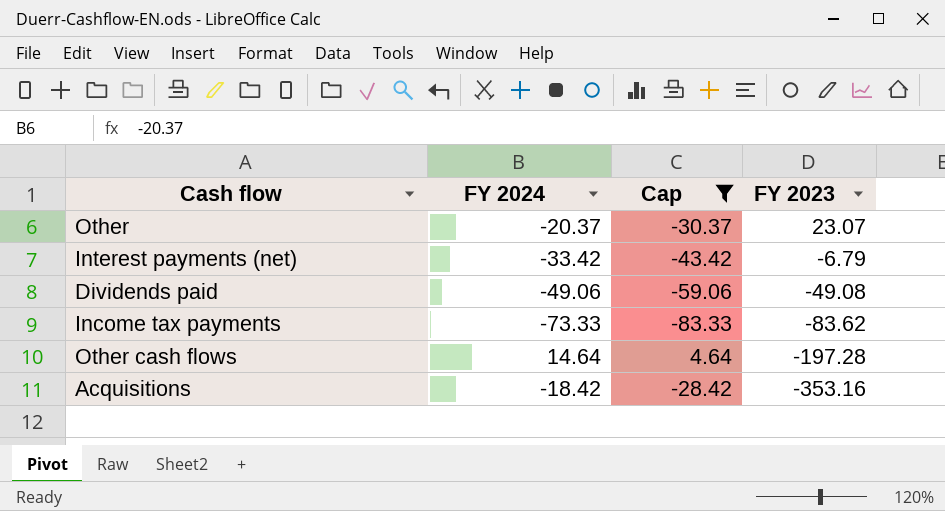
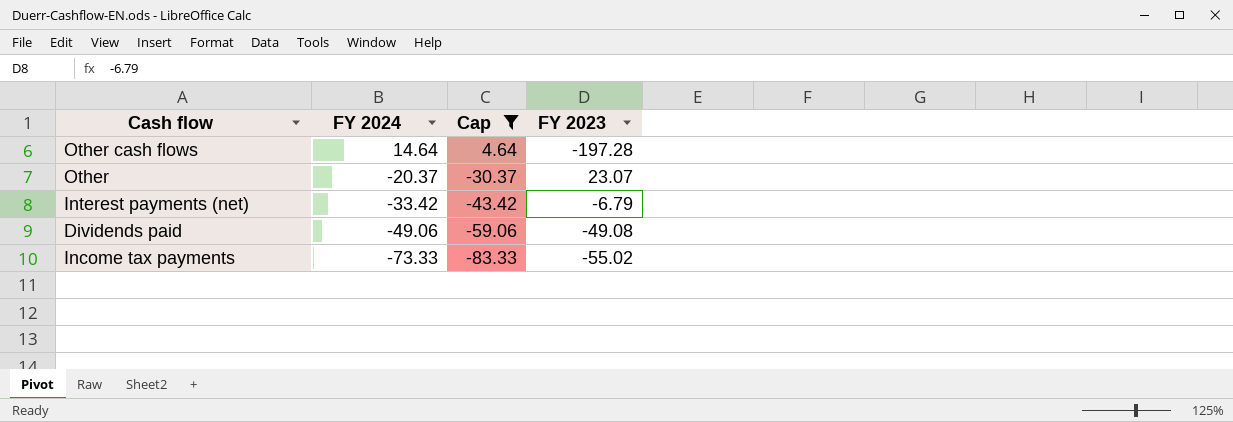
row order: FY 2023 descending -> FY 2024 descending
row Acquisitions: -18.42 | -28.42 | -353.16 -> none
Income tax payments | FY 2023: -83.62 -> -55.02

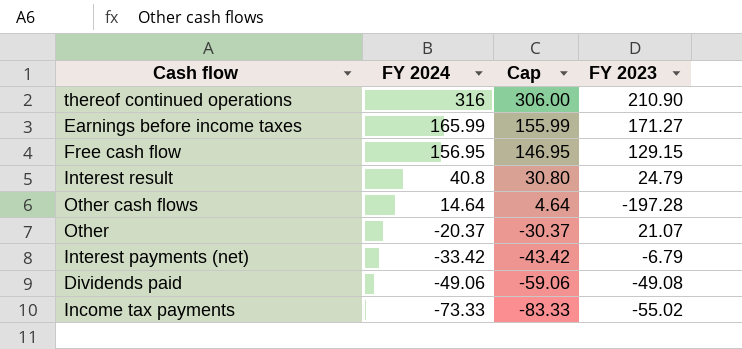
filter: Cap <= 4.64 -> none
Other | FY 2023: 23.07 -> 21.07

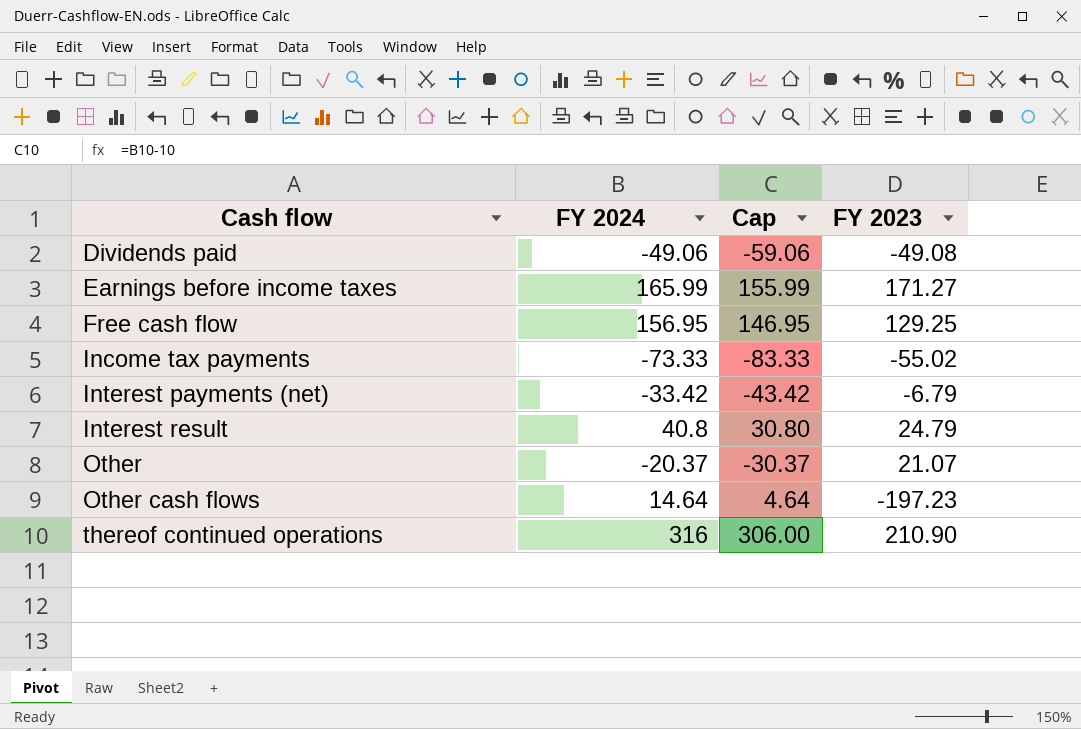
row order: FY 2024 descending -> Cash flow ascending
Free cash flow | FY 2023: 129.15 -> 129.25
Other cash flows | FY 2023: -197.28 -> -197.23

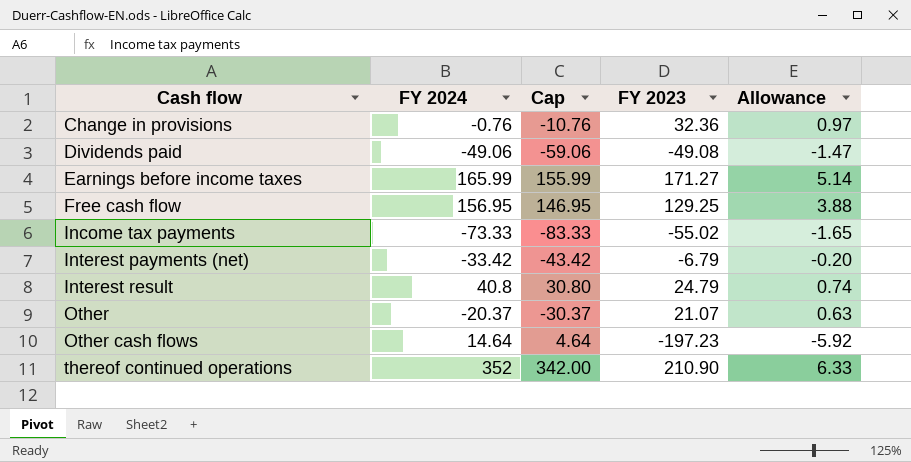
column Allowance | formula: none -> [FY 2023] * 0.03
row Change in provisions: none -> -0.76 | -10.76 | 32.36 | 0.97
thereof continued operations | FY 2024: 316 -> 352
thereof continued operations | Cap: 306.00 -> 342.00

